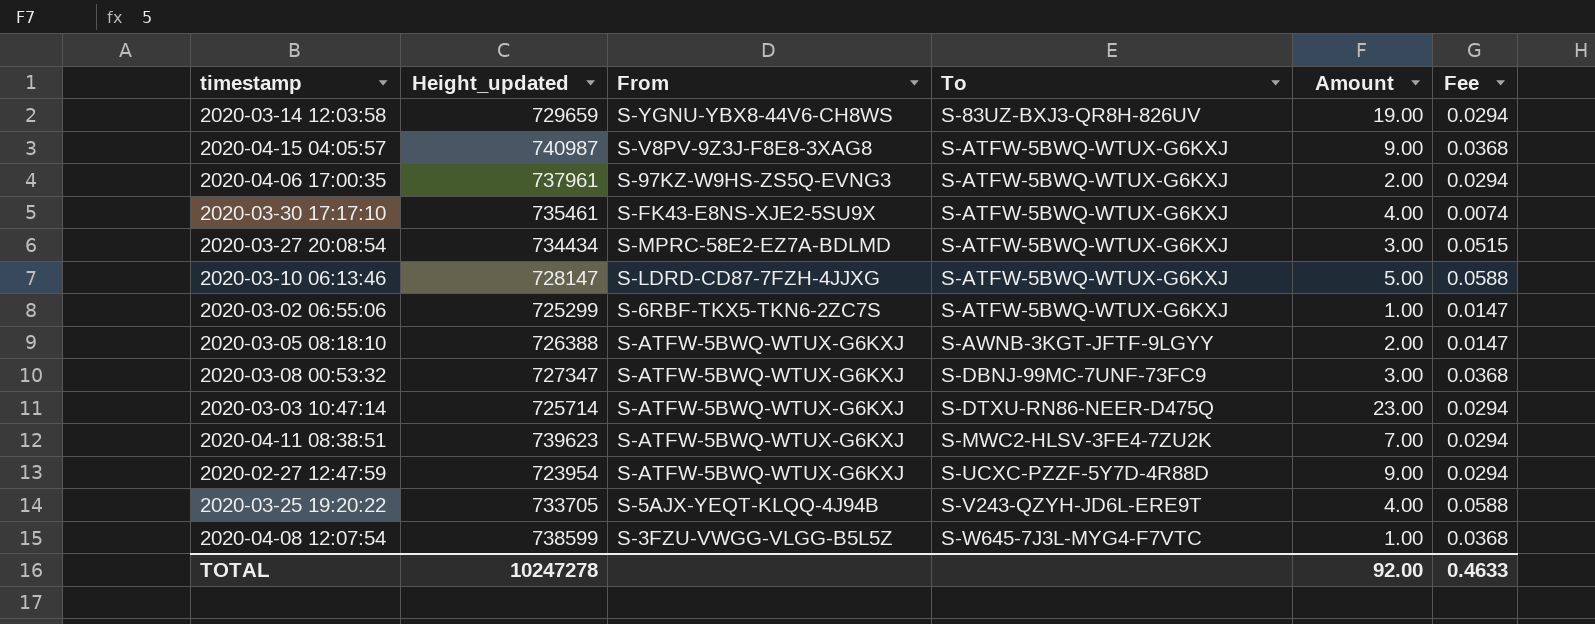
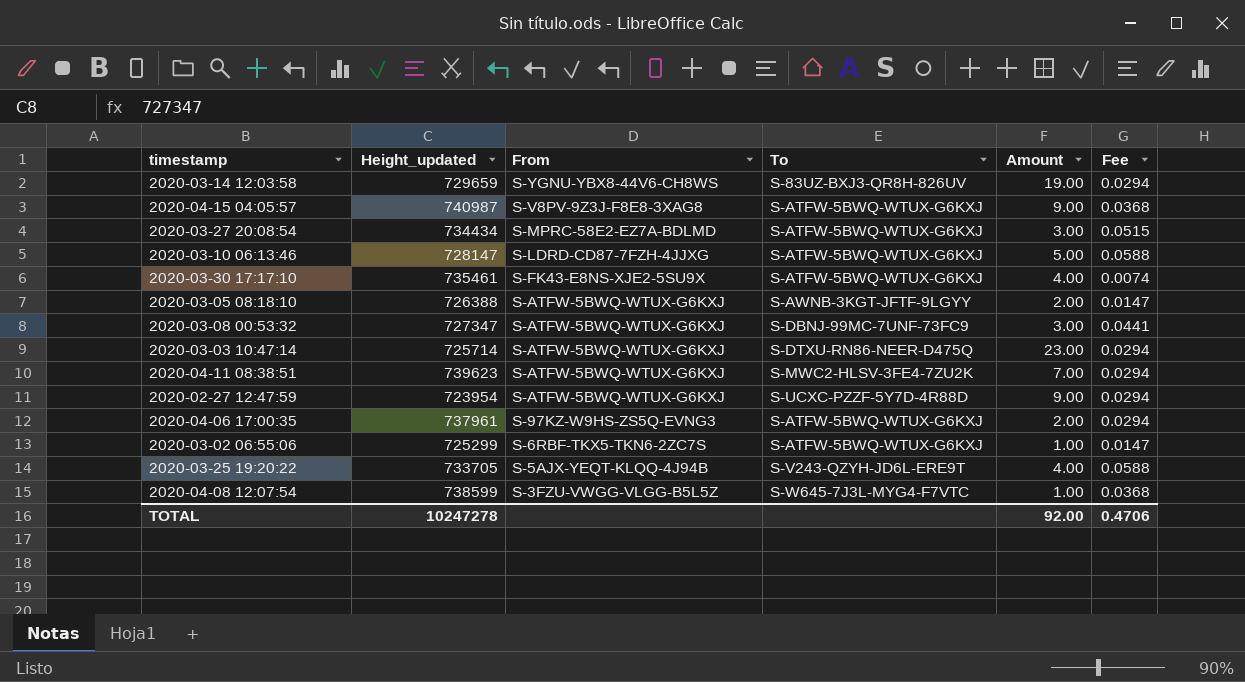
row order: To ascending -> From descending
2020-03-08 00:53:32 | Fee: 0.0368 -> 0.0441
TOTAL | Fee: 0.4633 -> 0.4706

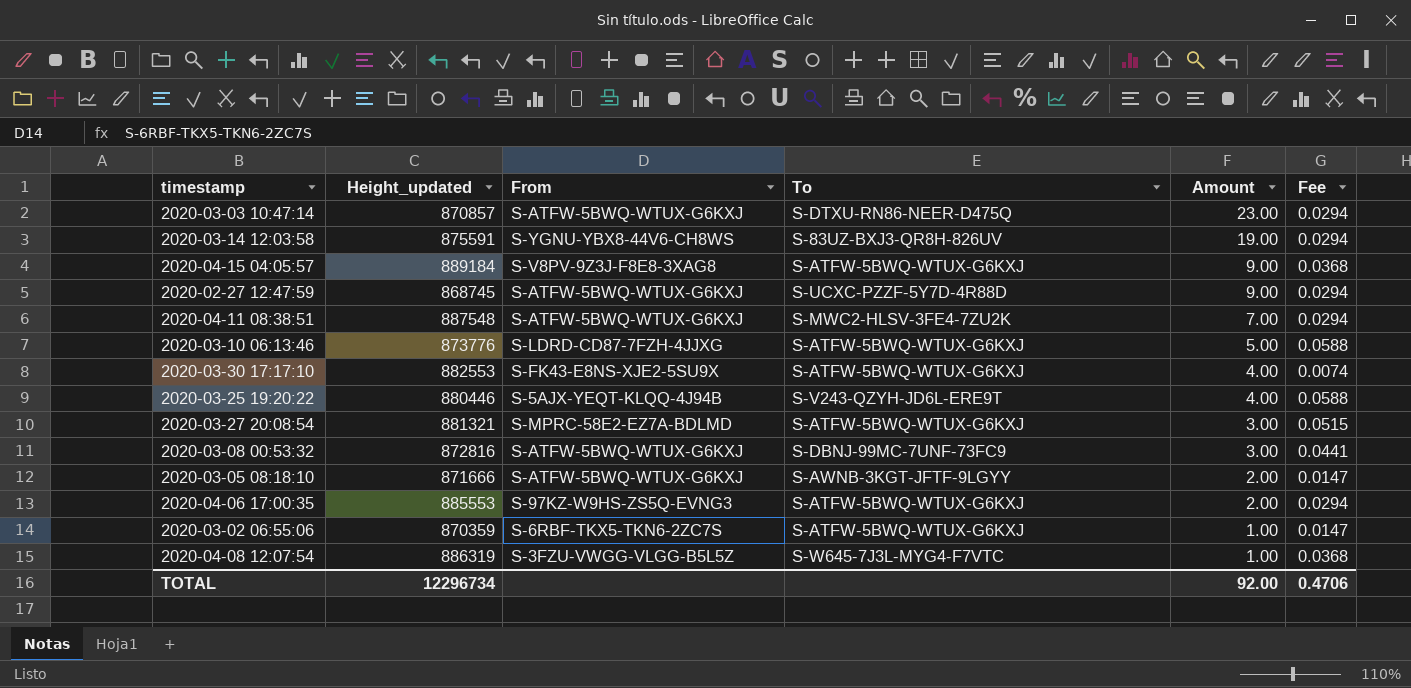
row order: From descending -> Amount descending
2020-03-03 10:47:14 | Height_updated: 725714 -> 870857
2020-03-14 12:03:58 | Height_updated: 729659 -> 875591
2020-04-15 04:05:57 | Height_updated: 740987 -> 889184
2020-02-27 12:47:59 | Height_updated: 723954 -> 868745
2020-04-11 08:38:51 | Height_updated: 739623 -> 887548
2020-03-10 06:13:46 | Height_updated: 728147 -> 873776
2020-03-30 17:17:10 | Height_updated: 735461 -> 882553
2020-03-25 19:20:22 | Height_updated: 733705 -> 880446
2020-03-27 20:08:54 | Height_updated: 734434 -> 881321
2020-03-08 00:53:32 | Height_updated: 727347 -> 872816
2020-03-05 08:18:10 | Height_updated: 726388 -> 871666
2020-04-06 17:00:35 | Height_updated: 737961 -> 885553
2020-03-02 06:55:06 | Height_updated: 725299 -> 870359
2020-04-08 12:07:54 | Height_updated: 738599 -> 886319
TOTAL | Height_updated: 10247278 -> 12296734

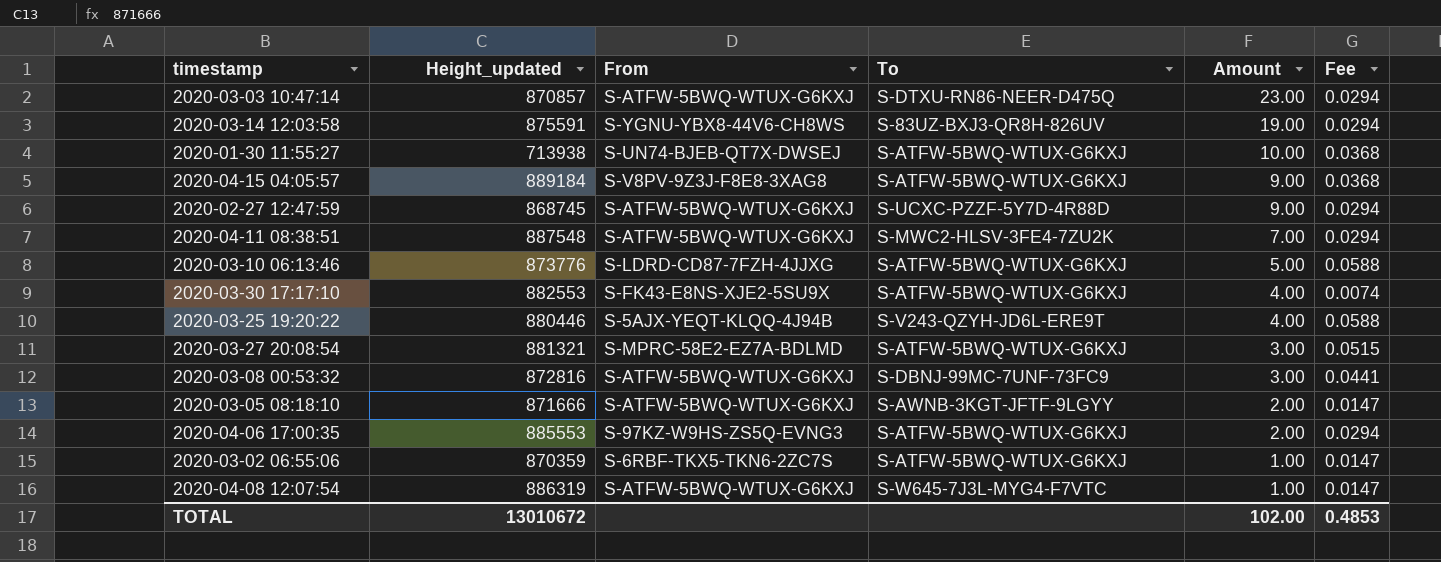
row 2020-01-30 11:55:27: none -> 713938 | S-UN74-BJEB-QT7X-DWSEJ | S-ATFW-5BWQ-WTUX-G6KXJ | 10.00 | 0.0368
2020-04-08 12:07:54 | From: S-3FZU-VWGG-VLGG-B5L5Z -> S-ATFW-5BWQ-WTUX-G6KXJ
2020-04-08 12:07:54 | Fee: 0.0368 -> 0.0147
TOTAL | Height_updated: 12296734 -> 13010672
TOTAL | Amount: 92.00 -> 102.00
TOTAL | Fee: 0.4706 -> 0.4853

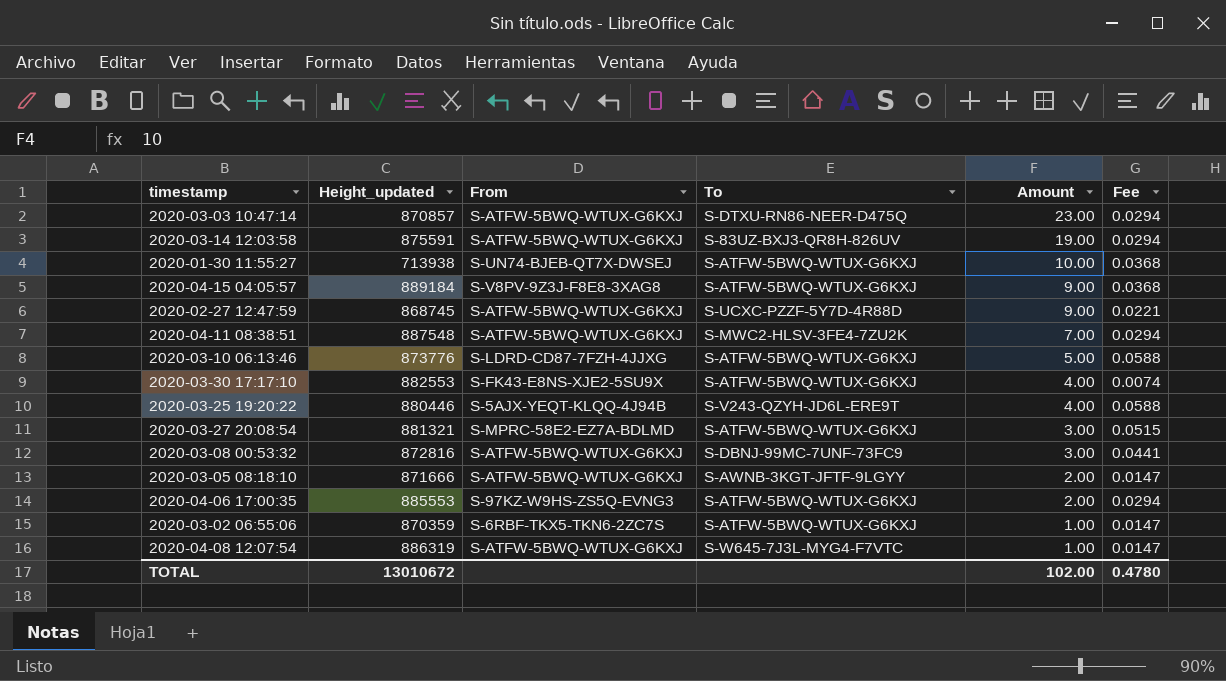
2020-03-14 12:03:58 | From: S-YGNU-YBX8-44V6-CH8WS -> S-ATFW-5BWQ-WTUX-G6KXJ
2020-02-27 12:47:59 | Fee: 0.0294 -> 0.0221
TOTAL | Fee: 0.4853 -> 0.4780

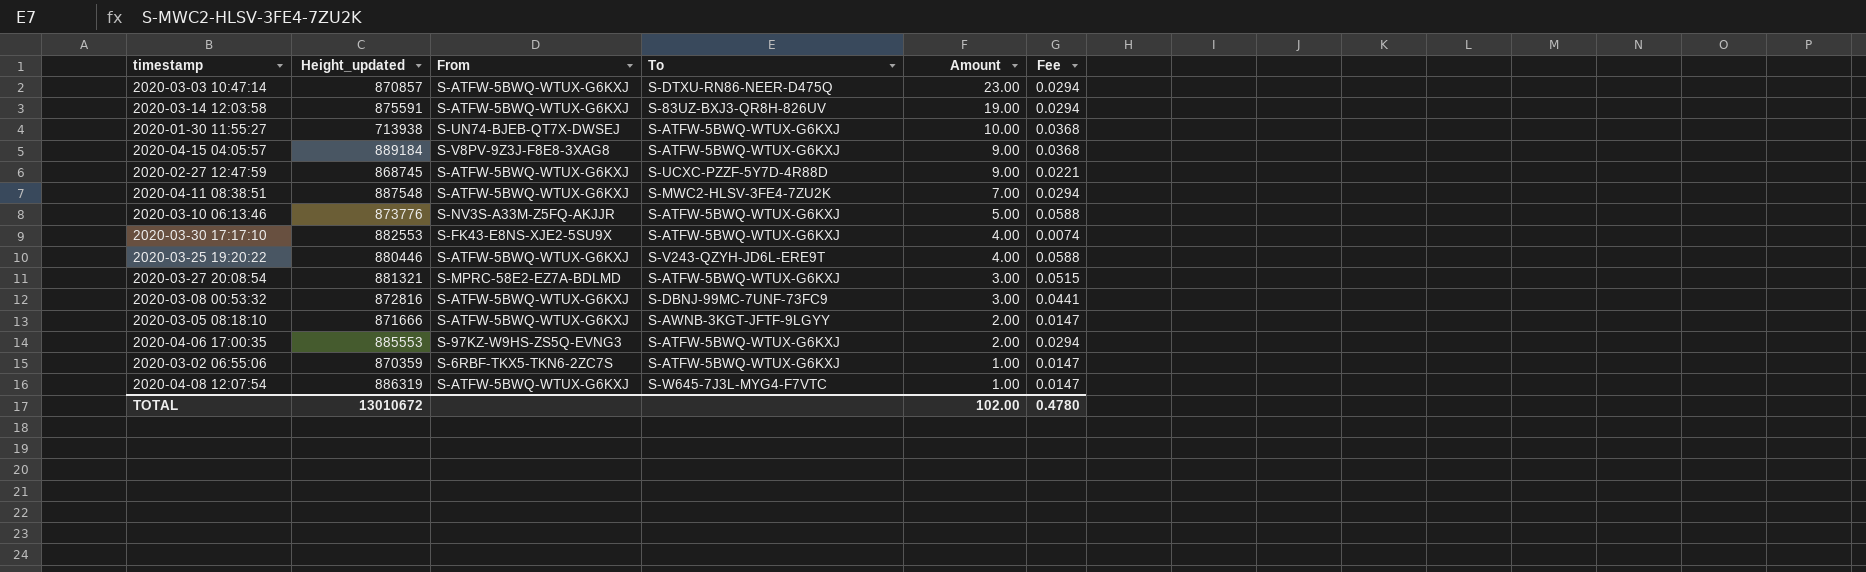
2020-03-10 06:13:46 | From: S-LDRD-CD87-7FZH-4JJXG -> S-NV3S-A33M-Z5FQ-AKJJR
2020-03-25 19:20:22 | From: S-5AJX-YEQT-KLQQ-4J94B -> S-ATFW-5BWQ-WTUX-G6KXJ

